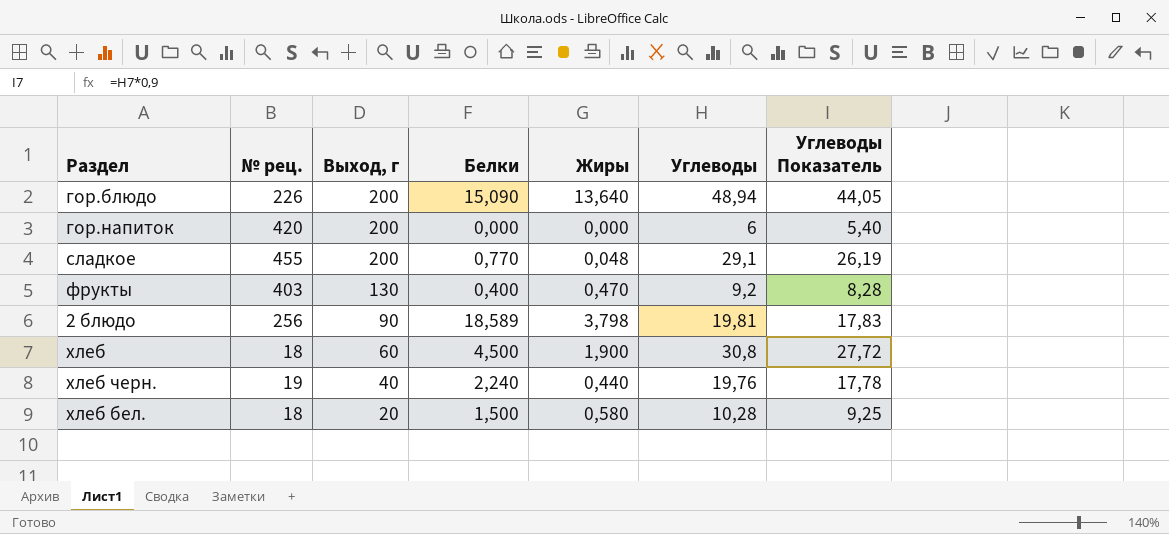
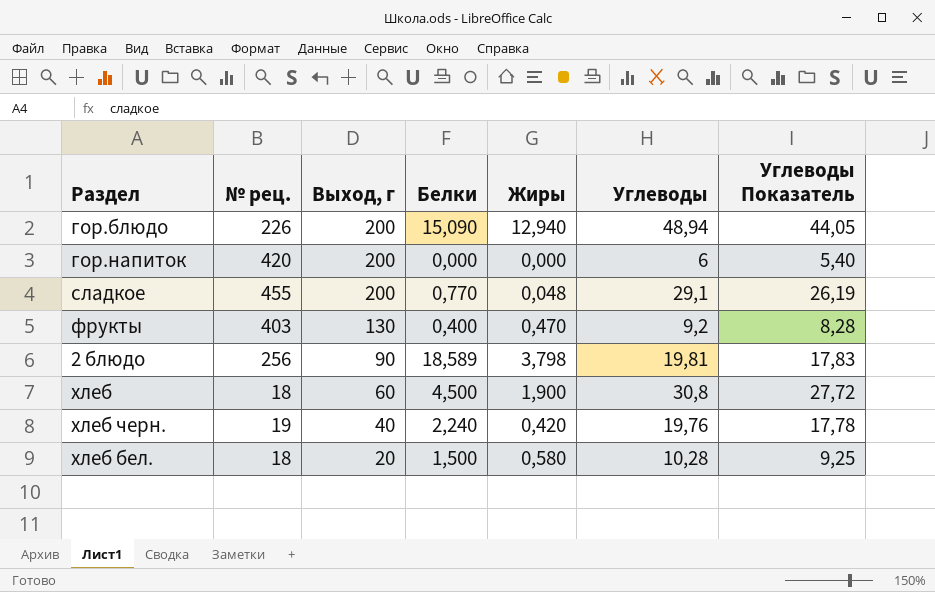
гор.блюдо | Жиры: 13,640 -> 12,940
хлеб черн. | Жиры: 0,440 -> 0,420

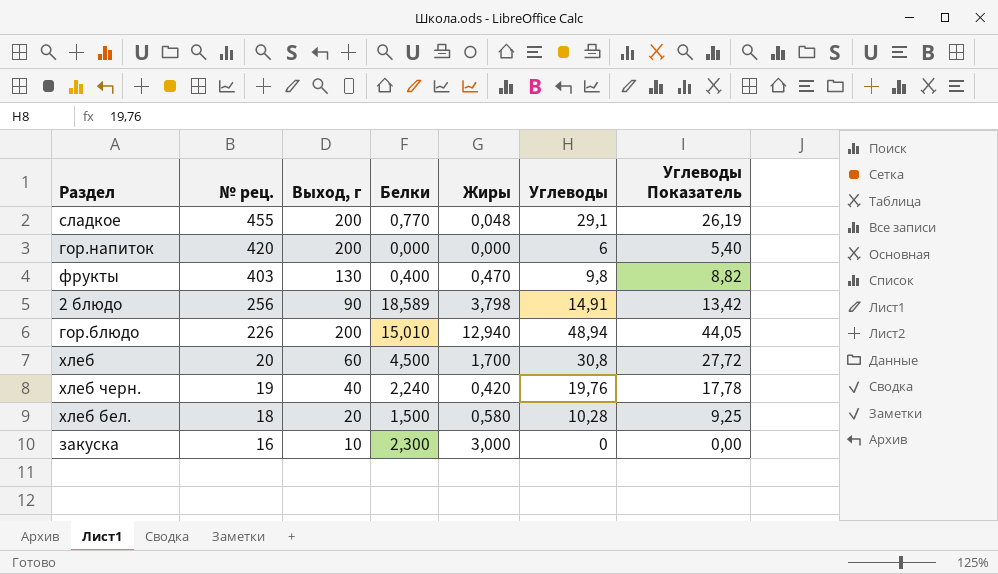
row order: Выход, г descending -> № рец. descending
фрукты | Углеводы: 9,2 -> 9,8
фрукты | Углеводы Показатель: 8,28 -> 8,82
2 блюдо | Углеводы: 19,81 -> 14,91
2 блюдо | Углеводы Показатель: 17,83 -> 13,42
гор.блюдо | Белки: 15,090 -> 15,010
хлеб | № рец.: 18 -> 20
хлеб | Жиры: 1,900 -> 1,700
row закуска: none -> 16 | 10 | 2,300 | 3,000 | 0 | 0,00

